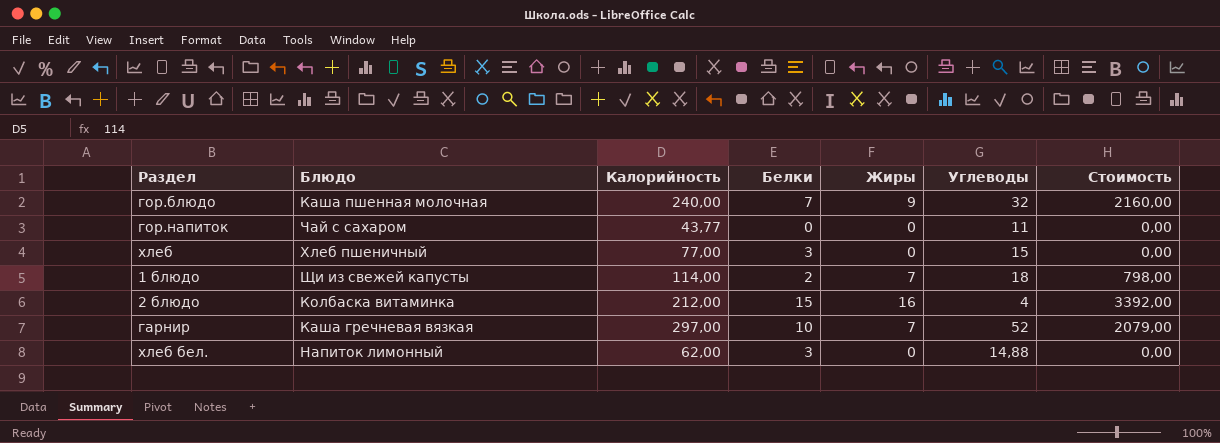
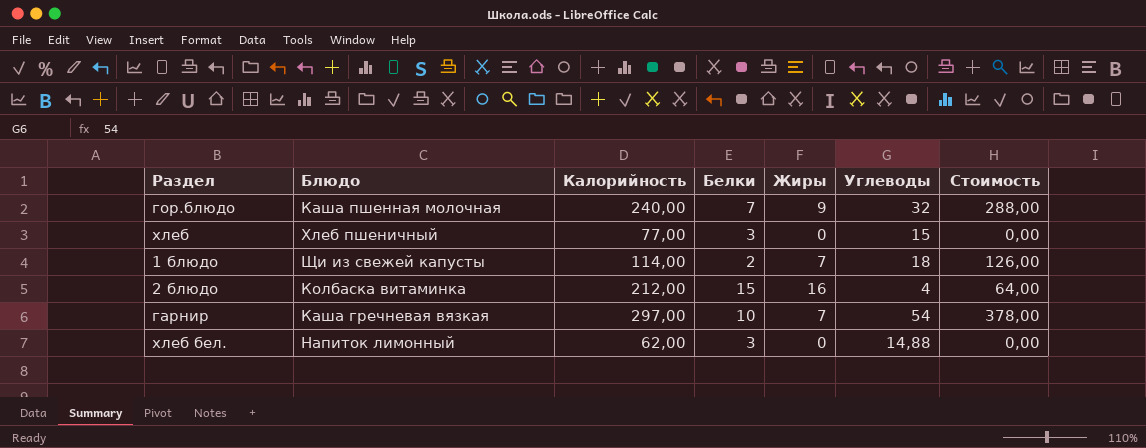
column Стоимость | formula: [Калорийность] * [Жиры] -> [Жиры] * [Углеводы]
row гор.напиток: Чай с сахаром | 43,77 | 0 | 0 | 11 | 0,00 -> none
гарнир | Углеводы: 52 -> 54

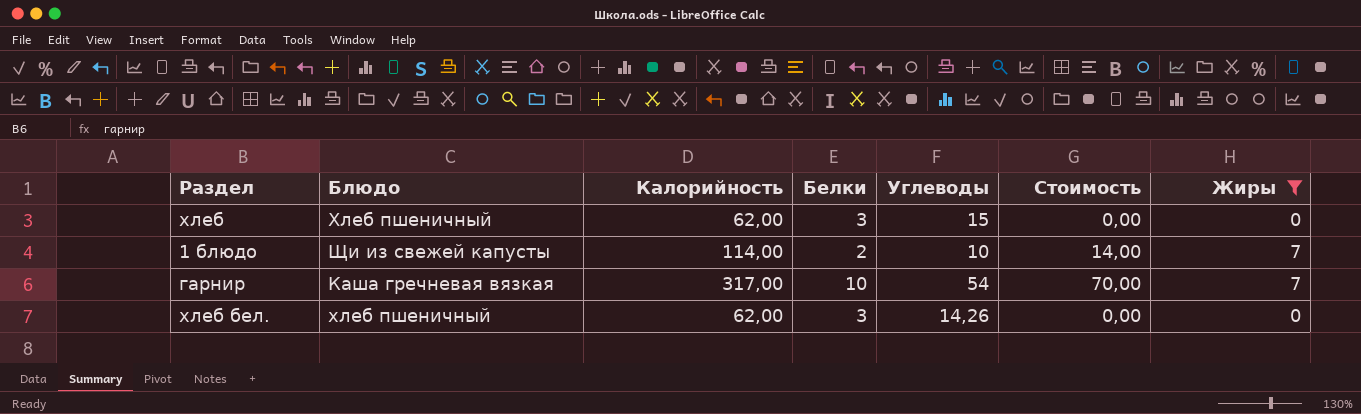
filter: none -> Жиры <= 7
column Стоимость | formula: [Жиры] * [Углеводы] -> [Белки] * [Жиры]
column Жиры | position: 5 -> 7
хлеб | Калорийность: 77,00 -> 62,00
1 блюдо | Углеводы: 18 -> 10
гарнир | Калорийность: 297,00 -> 317,00
хлеб бел. | Блюдо: Напиток лимонный -> хлеб пшеничный
хлеб бел. | Углеводы: 14,88 -> 14,26

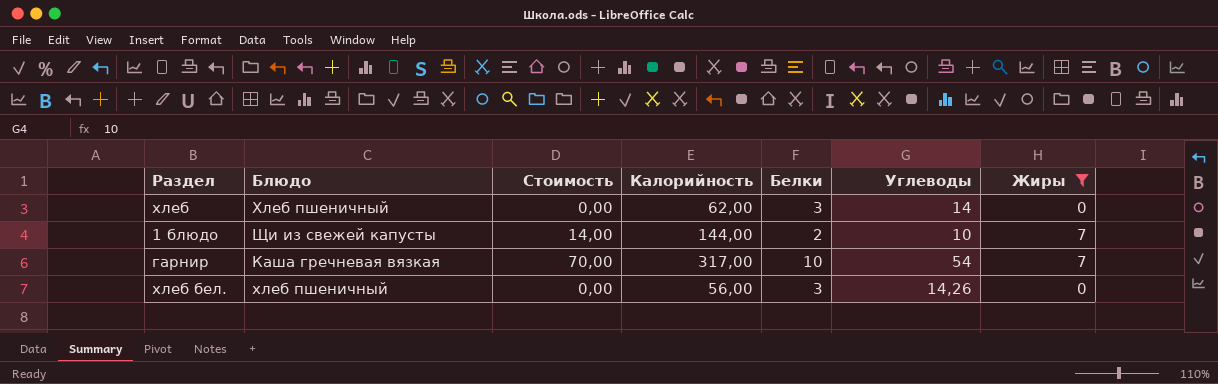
column Стоимость | position: 6 -> 3
хлеб | Углеводы: 15 -> 14
1 блюдо | Калорийность: 114,00 -> 144,00
хлеб бел. | Калорийность: 62,00 -> 56,00

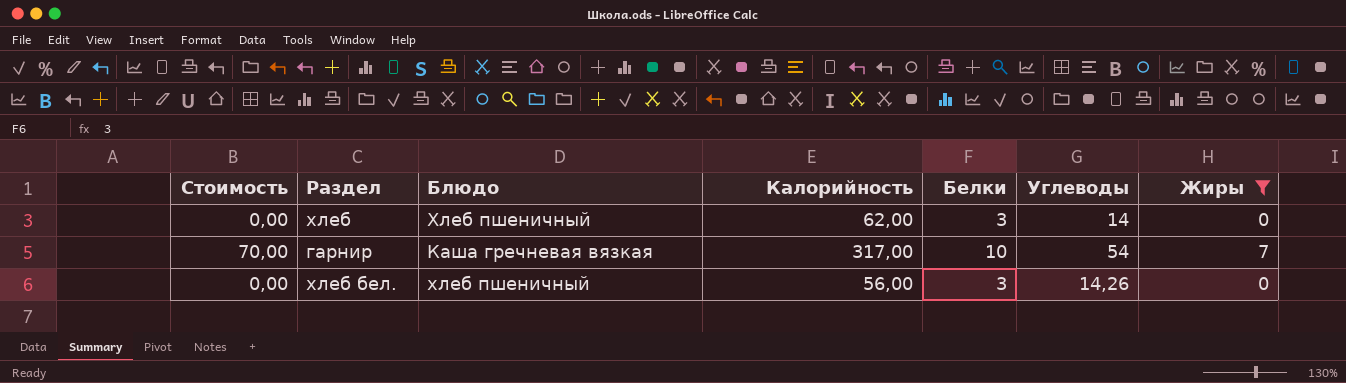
column Стоимость | position: 3 -> 1
row 1 блюдо: Щи из свежей капусты | 14,00 | 144,00 | 2 | 10 | 7 -> none

